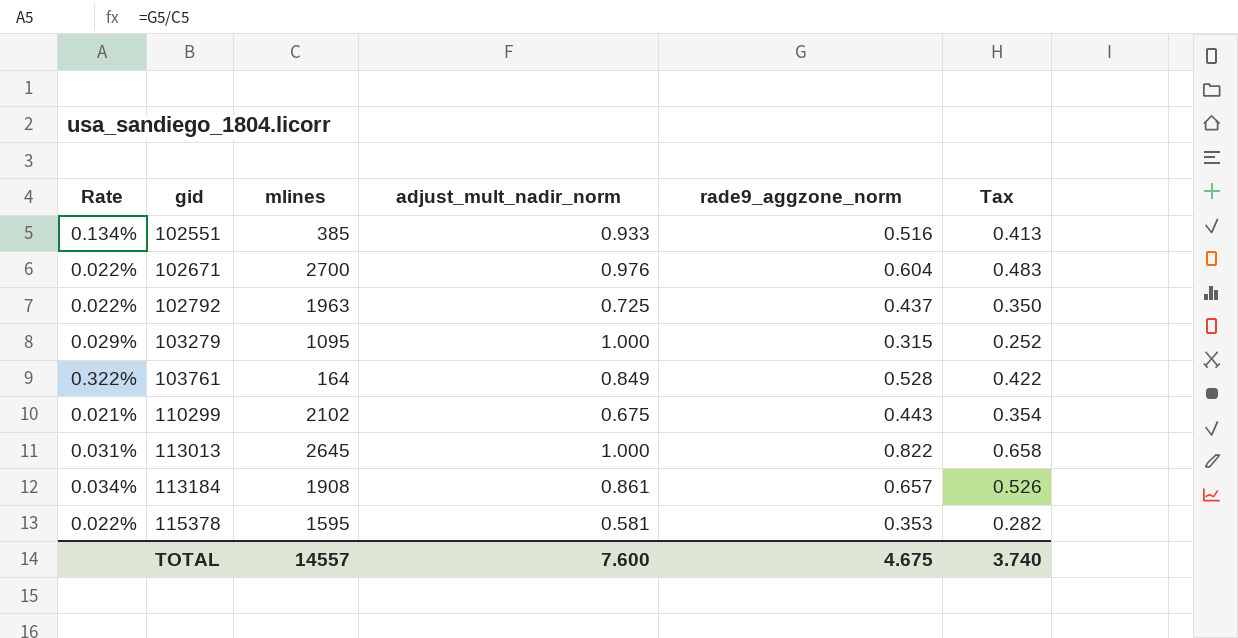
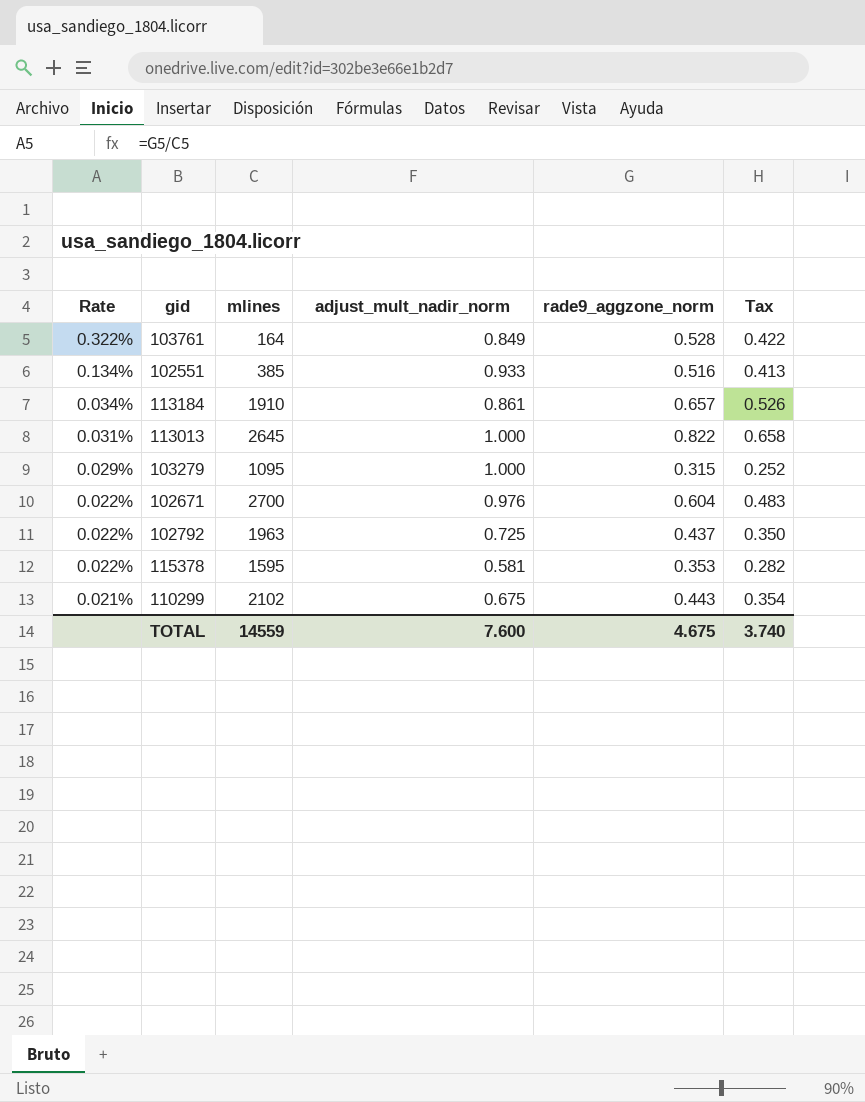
row order: gid ascending -> Rate descending
113184 | mlines: 1908 -> 1910
TOTAL | mlines: 14557 -> 14559

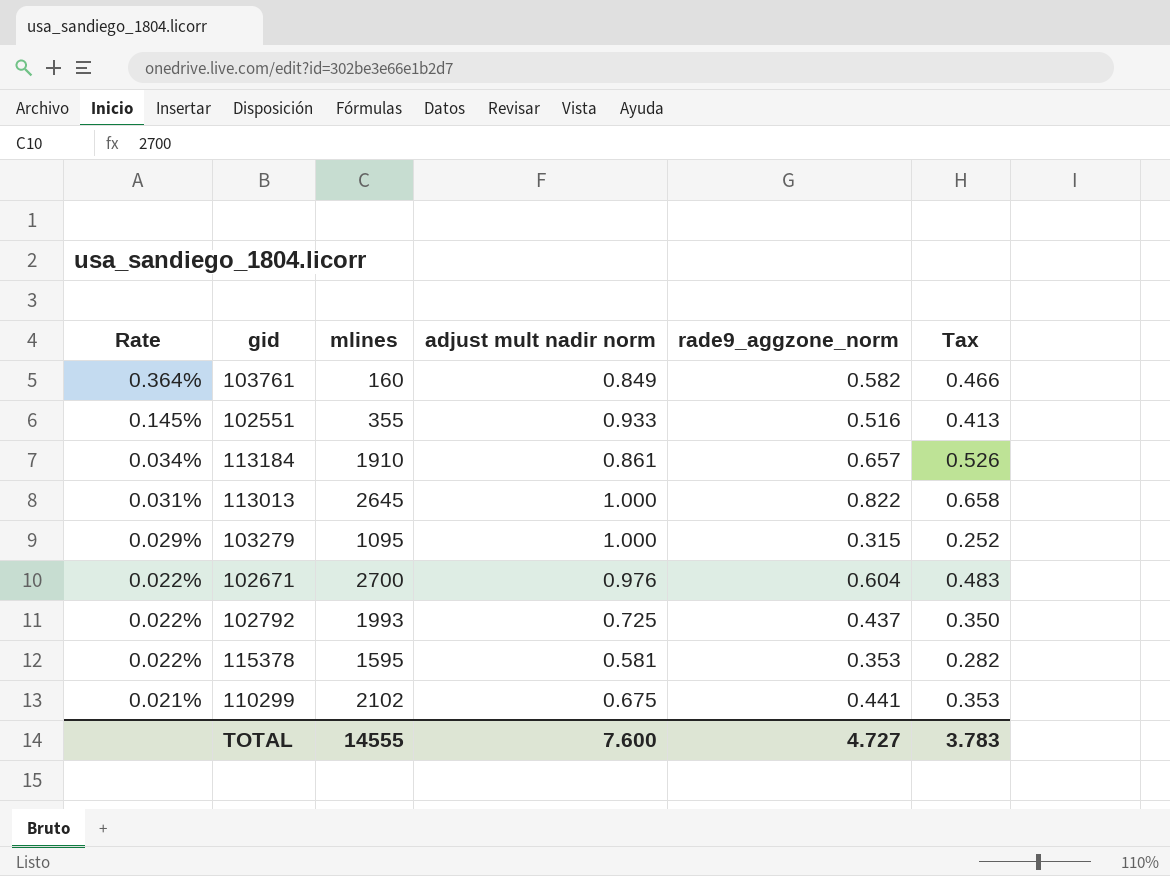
column name: adjust_mult_nadir_norm -> adjust mult nadir norm
103761 | Rate: 0.322% -> 0.364%
103761 | mlines: 164 -> 160
103761 | rade9_aggzone_norm: 0.528 -> 0.582
103761 | Tax: 0.422 -> 0.466
102551 | Rate: 0.134% -> 0.145%
102551 | mlines: 385 -> 355
102792 | mlines: 1963 -> 1993
110299 | rade9_aggzone_norm: 0.443 -> 0.441
110299 | Tax: 0.354 -> 0.353
TOTAL | mlines: 14559 -> 14555
TOTAL | rade9_aggzone_norm: 4.675 -> 4.727
TOTAL | Tax: 3.740 -> 3.783

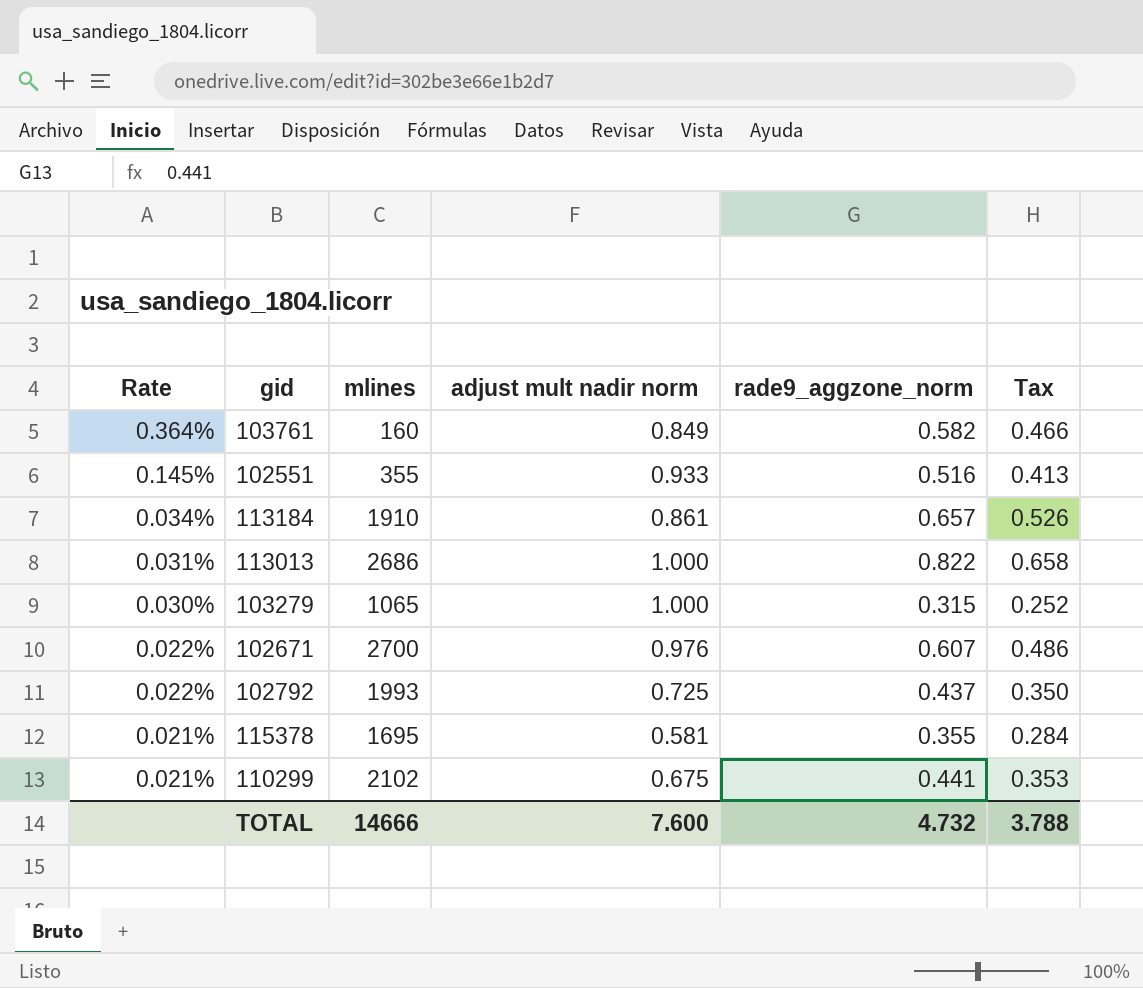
113013 | mlines: 2645 -> 2686
103279 | Rate: 0.029% -> 0.030%
103279 | mlines: 1095 -> 1065
102671 | rade9_aggzone_norm: 0.604 -> 0.607
102671 | Tax: 0.483 -> 0.486
115378 | Rate: 0.022% -> 0.021%
115378 | mlines: 1595 -> 1695
115378 | rade9_aggzone_norm: 0.353 -> 0.355
115378 | Tax: 0.282 -> 0.284
TOTAL | mlines: 14555 -> 14666
TOTAL | rade9_aggzone_norm: 4.727 -> 4.732
TOTAL | Tax: 3.783 -> 3.788

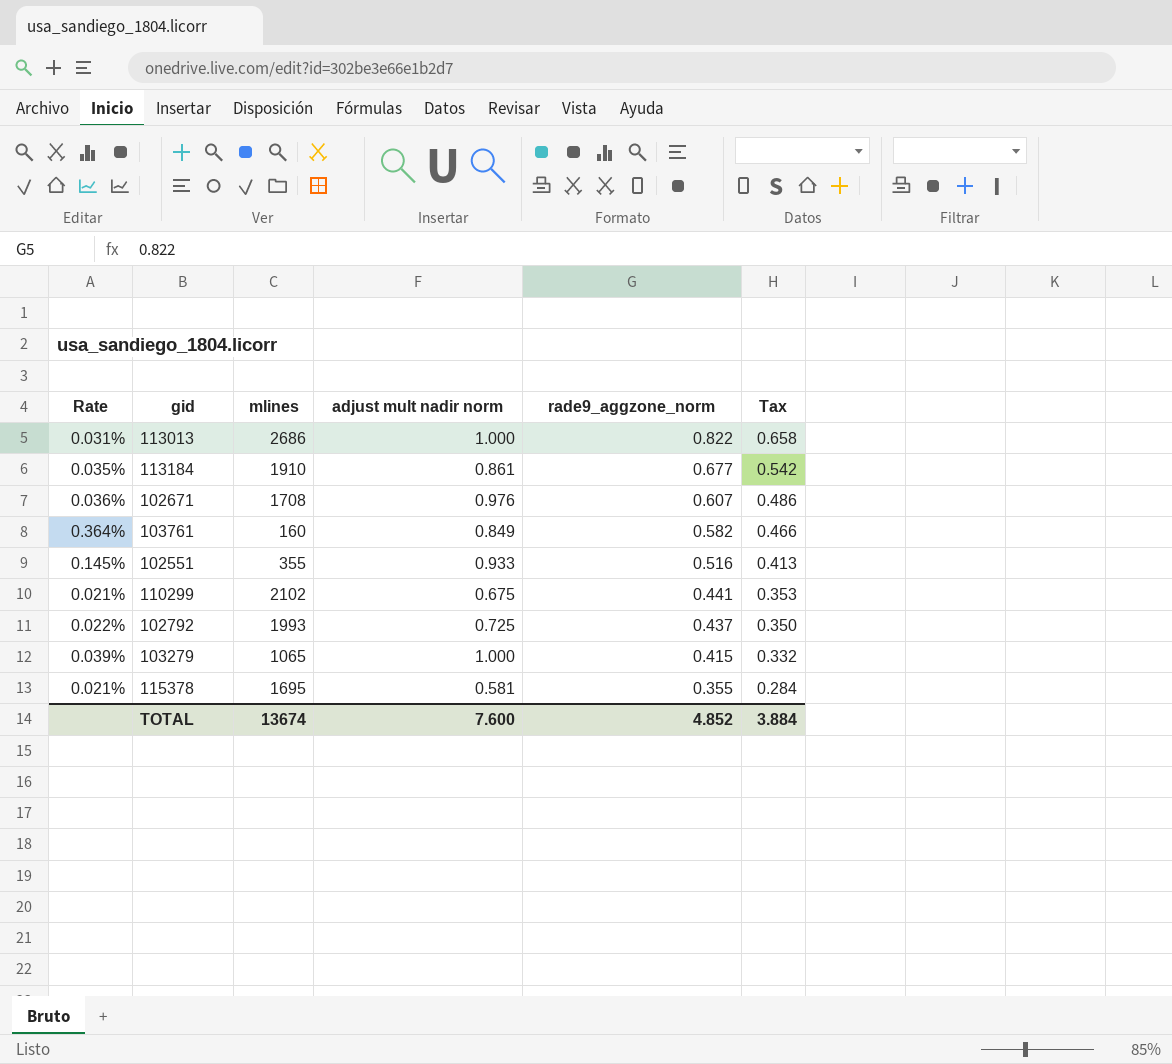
row order: Rate descending -> rade9_aggzone_norm descending
113184 | Rate: 0.034% -> 0.035%
113184 | rade9_aggzone_norm: 0.657 -> 0.677
113184 | Tax: 0.526 -> 0.542
102671 | Rate: 0.022% -> 0.036%
102671 | mlines: 2700 -> 1708
103279 | Rate: 0.030% -> 0.039%
103279 | rade9_aggzone_norm: 0.315 -> 0.415
103279 | Tax: 0.252 -> 0.332
TOTAL | mlines: 14666 -> 13674
TOTAL | rade9_aggzone_norm: 4.732 -> 4.852
TOTAL | Tax: 3.788 -> 3.884

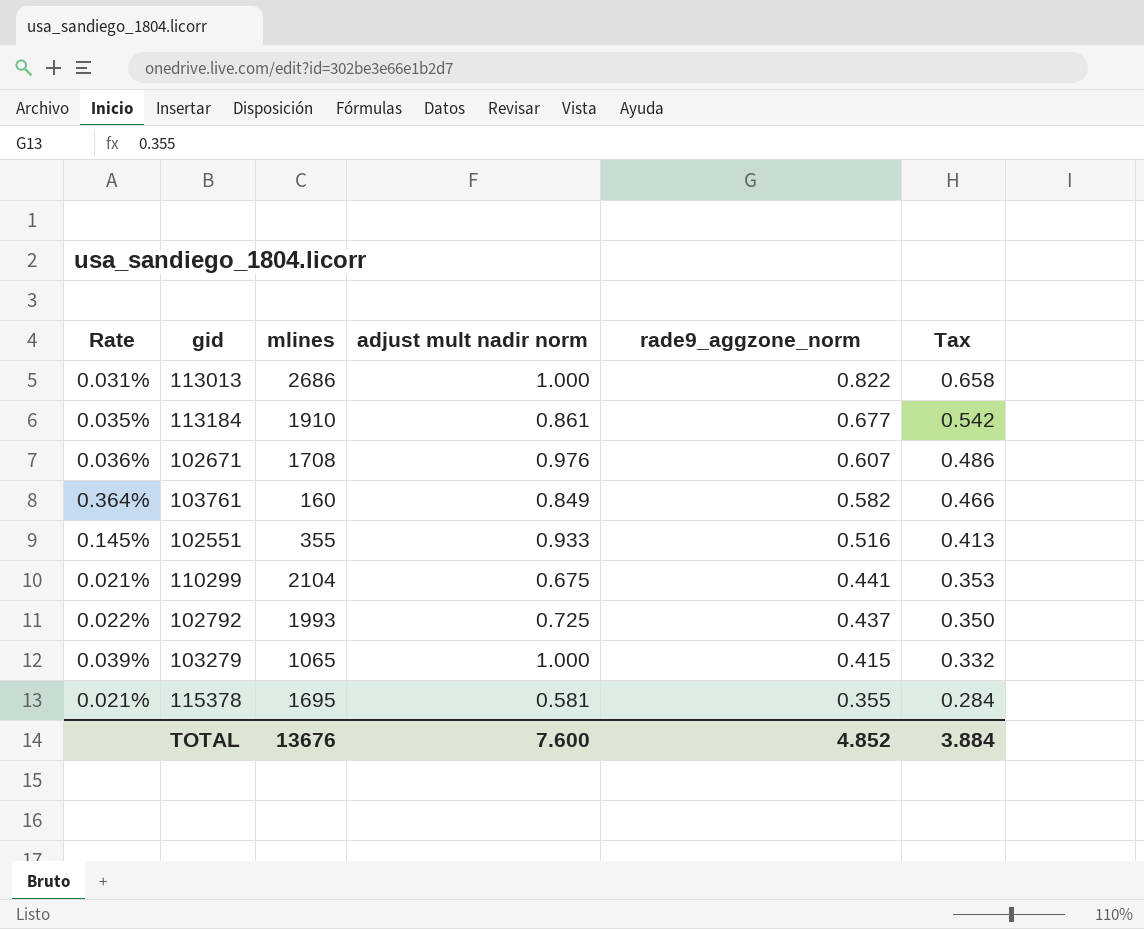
110299 | mlines: 2102 -> 2104
TOTAL | mlines: 13674 -> 13676

